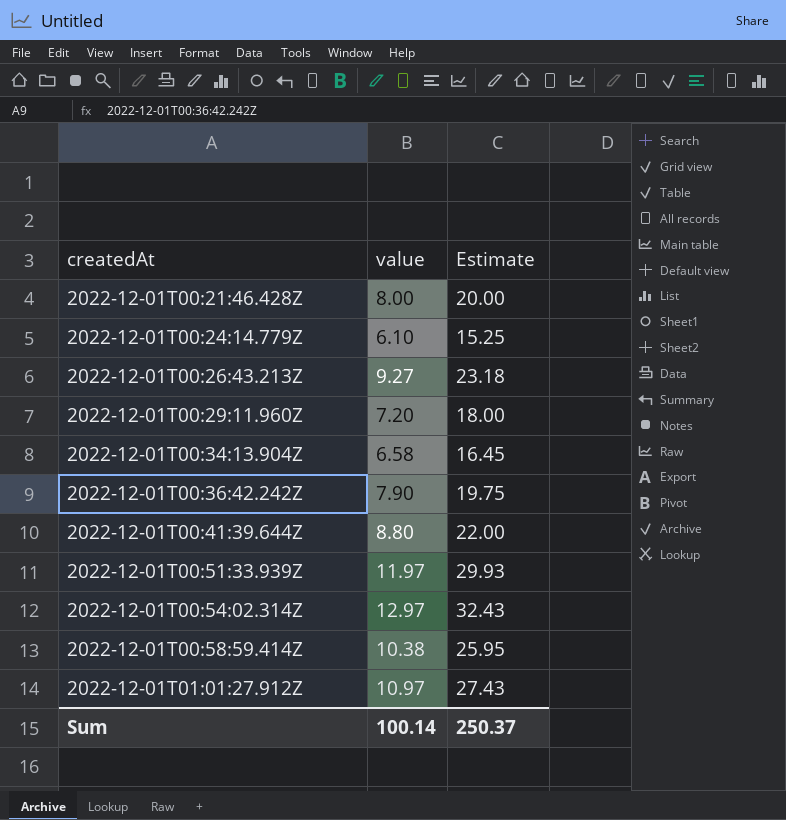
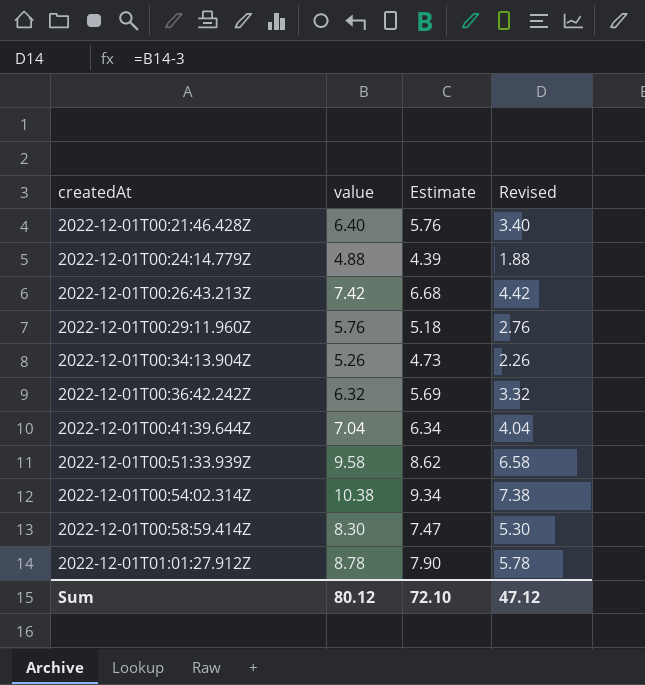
column Estimate | formula: [value] * 2.5 -> [value] * 0.9
column Revised | formula: none -> [value] - 3
2022-12-01T00:21:46.428Z | value: 8.00 -> 6.40
2022-12-01T00:24:14.779Z | value: 6.10 -> 4.88
2022-12-01T00:26:43.213Z | value: 9.27 -> 7.42
2022-12-01T00:29:11.960Z | value: 7.20 -> 5.76
2022-12-01T00:34:13.904Z | value: 6.58 -> 5.26
2022-12-01T00:36:42.242Z | value: 7.90 -> 6.32
2022-12-01T00:41:39.644Z | value: 8.80 -> 7.04
2022-12-01T00:51:33.939Z | value: 11.97 -> 9.58
2022-12-01T00:54:02.314Z | value: 12.97 -> 10.38
2022-12-01T00:58:59.414Z | value: 10.38 -> 8.30
2022-12-01T01:01:27.912Z | value: 10.97 -> 8.78
Sum | value: 100.14 -> 80.12
Sum | Estimate: 250.37 -> 72.10

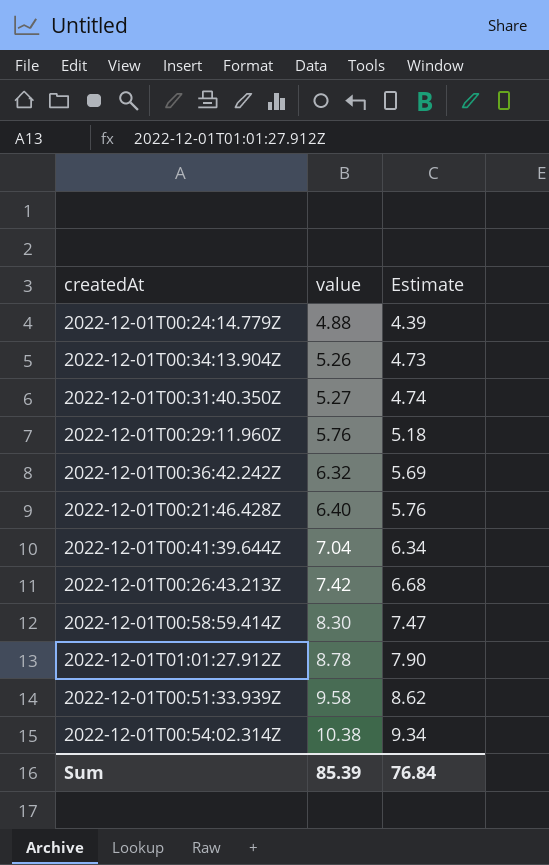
row order: createdAt ascending -> value ascending
column Revised | formula: [value] - 3 -> none
row 2022-12-01T00:31:40.350Z: none -> 5.27 | 4.74
Sum | value: 80.12 -> 85.39
Sum | Estimate: 72.10 -> 76.84

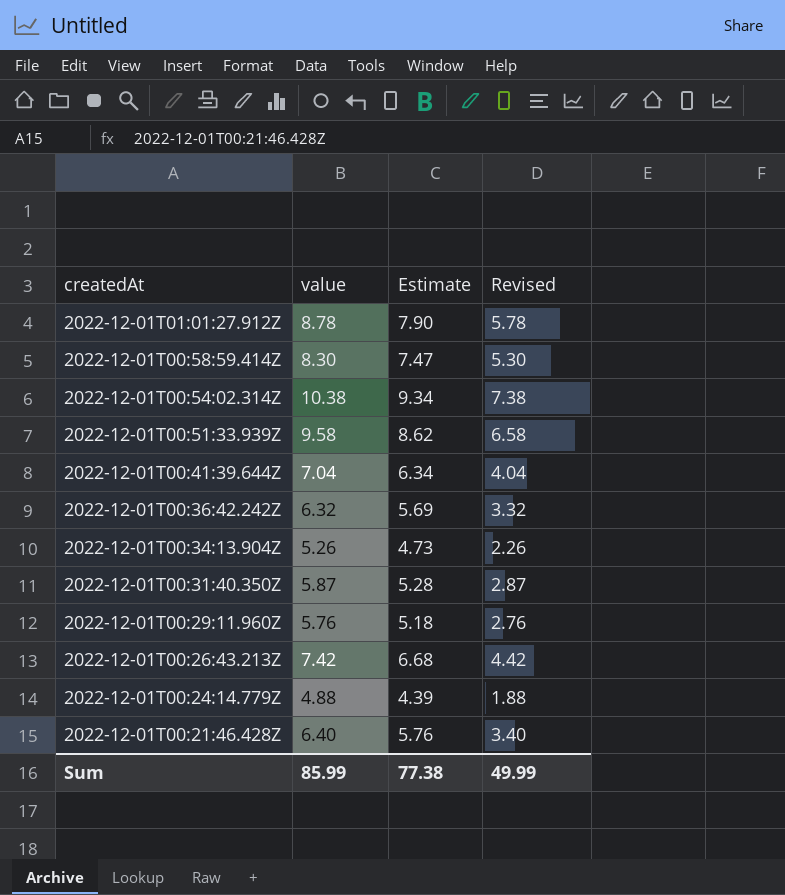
row order: value ascending -> createdAt descending
column Revised | formula: none -> [value] - 3
2022-12-01T00:31:40.350Z | value: 5.27 -> 5.87
2022-12-01T00:31:40.350Z | Estimate: 4.74 -> 5.28
Sum | value: 85.39 -> 85.99
Sum | Estimate: 76.84 -> 77.38

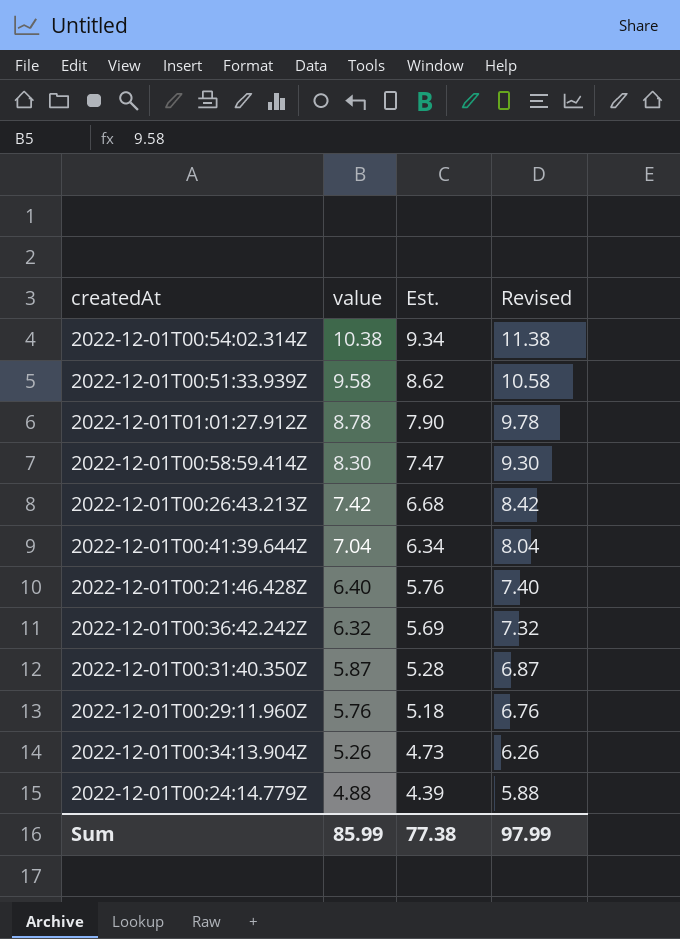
row order: createdAt descending -> value descending
column name: Estimate -> Est.
column Revised | formula: [value] - 3 -> [value] + 1
Sum | Revised: 49.99 -> 97.99

